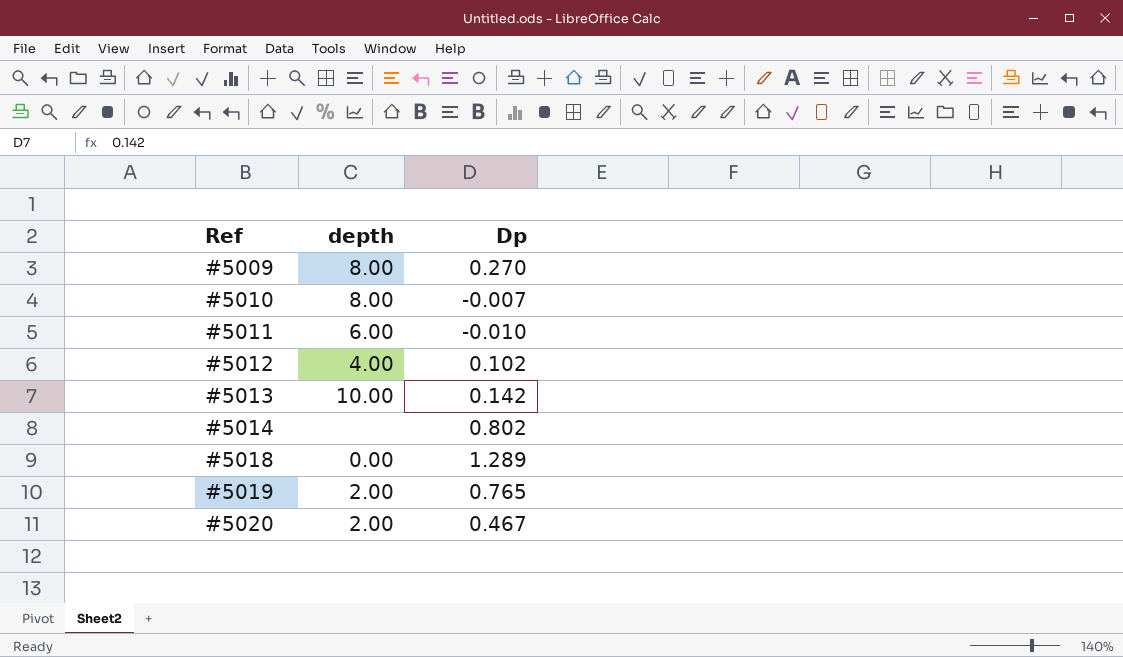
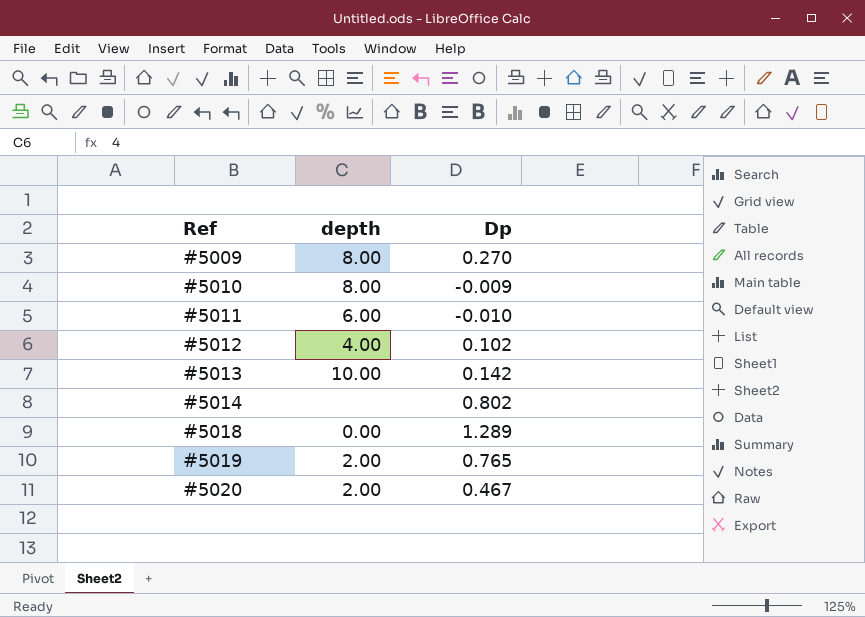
#5010 | Dp: -0.007 -> -0.009

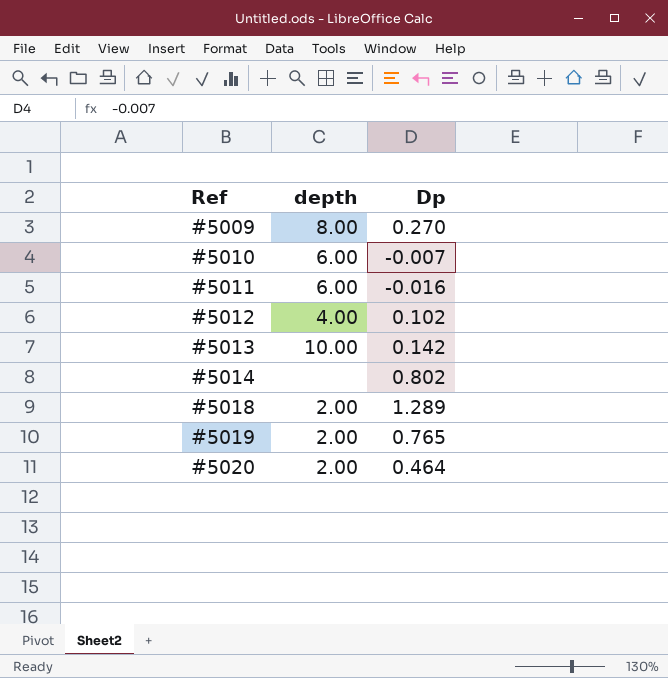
#5010 | depth: 8.00 -> 6.00
#5010 | Dp: -0.009 -> -0.007
#5011 | Dp: -0.010 -> -0.016
#5018 | depth: 0.00 -> 2.00
#5020 | Dp: 0.467 -> 0.464

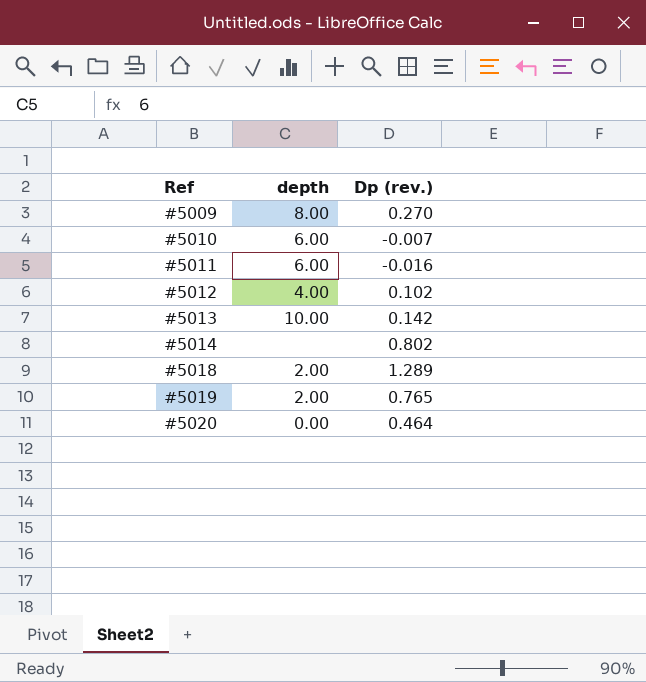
column name: Dp -> Dp (rev.)
#5020 | depth: 2.00 -> 0.00

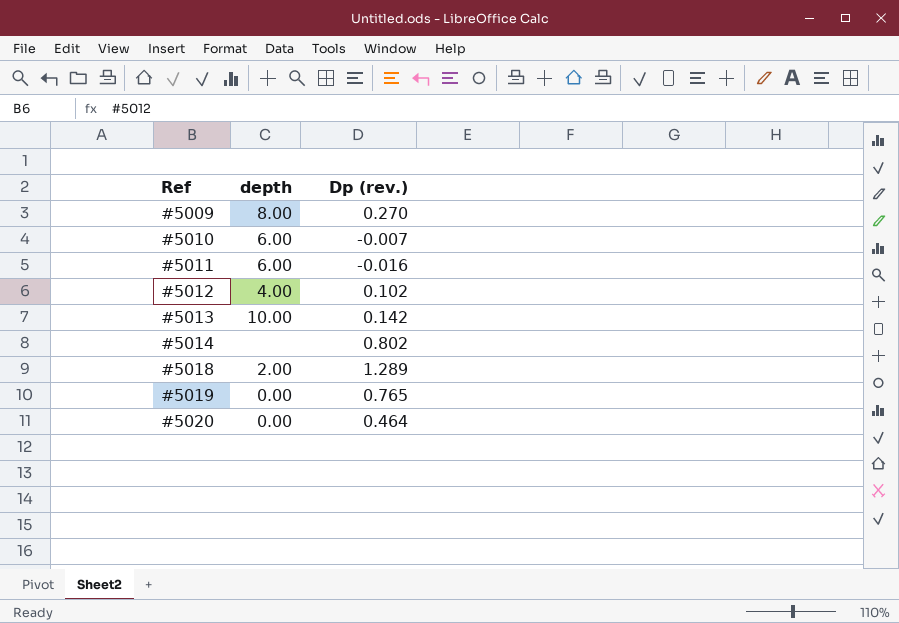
#5019 | depth: 2.00 -> 0.00

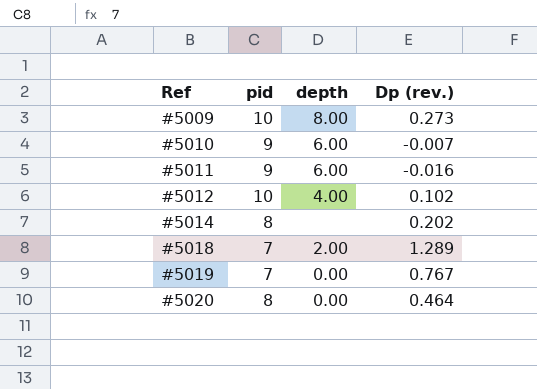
column pid | position: none -> 2
row #5013: 10.00 | 0.142 -> none
#5009 | Dp (rev.): 0.270 -> 0.273
#5014 | Dp (rev.): 0.802 -> 0.202
#5019 | Dp (rev.): 0.765 -> 0.767

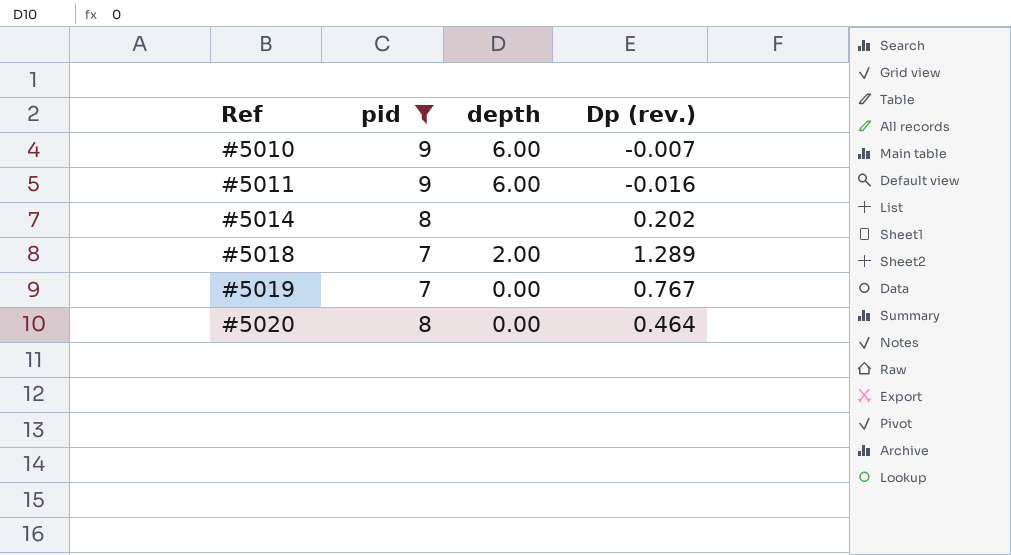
filter: none -> pid != 10

